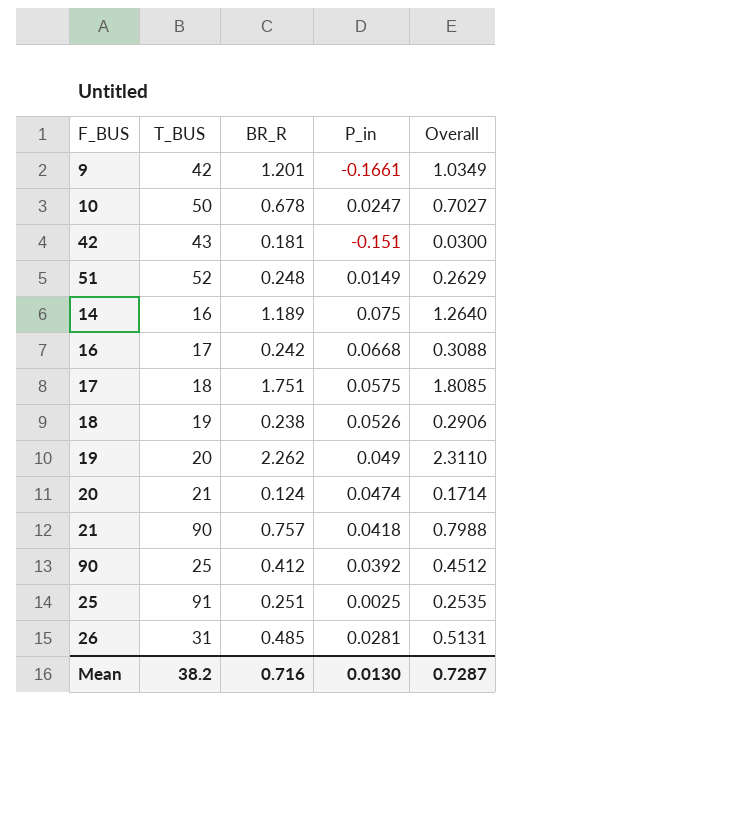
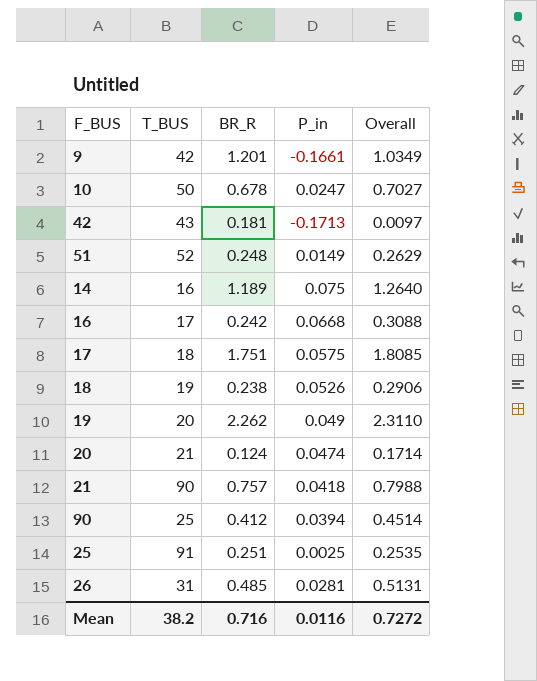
42 | P_in: -0.151 -> -0.1713
42 | Overall: 0.0300 -> 0.0097
90 | P_in: 0.0392 -> 0.0394
90 | Overall: 0.4512 -> 0.4514
Mean | P_in: 0.0130 -> 0.0116
Mean | Overall: 0.7287 -> 0.7272

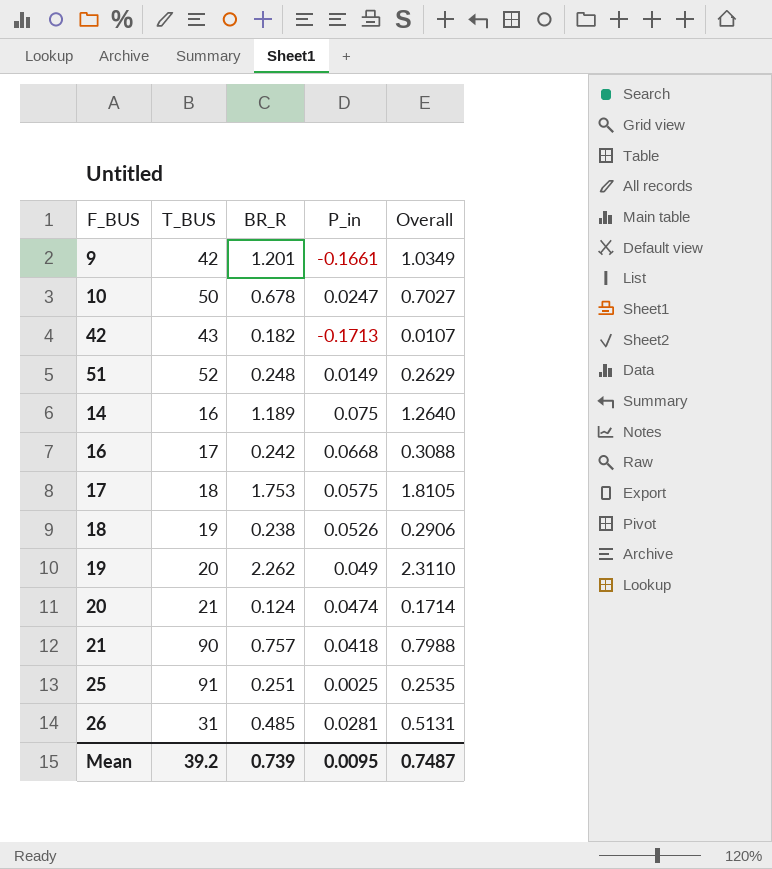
row 90: 25 | 0.412 | 0.0394 | 0.4514 -> none
42 | BR_R: 0.181 -> 0.182
42 | Overall: 0.0097 -> 0.0107
17 | BR_R: 1.751 -> 1.753
17 | Overall: 1.8085 -> 1.8105
Mean | T_BUS: 38.2 -> 39.2
Mean | BR_R: 0.716 -> 0.739
Mean | P_in: 0.0116 -> 0.0095
Mean | Overall: 0.7272 -> 0.7487

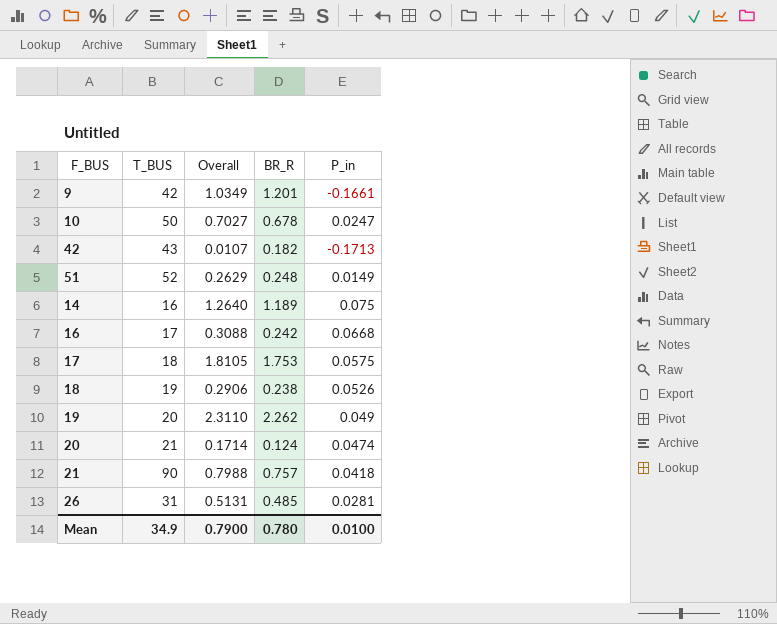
column Overall | position: 5 -> 3
row 25: 91 | 0.251 | 0.0025 | 0.2535 -> none
Mean | T_BUS: 39.2 -> 34.9
Mean | Overall: 0.7487 -> 0.7900
Mean | BR_R: 0.739 -> 0.780
Mean | P_in: 0.0095 -> 0.0100

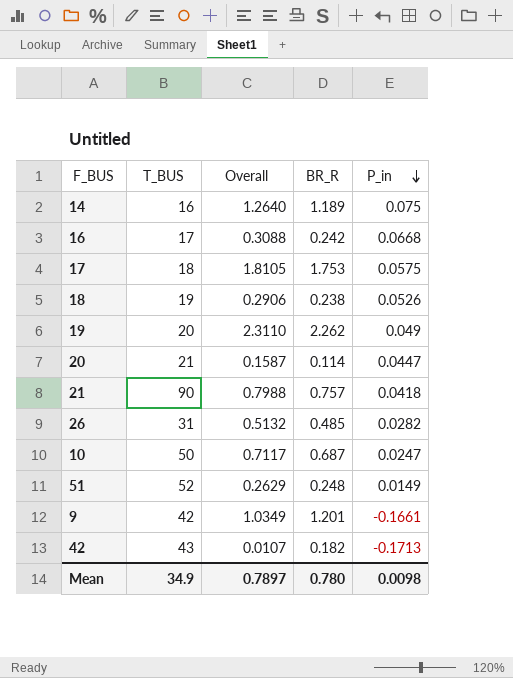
row order: none -> P_in descending
20 | Overall: 0.1714 -> 0.1587
20 | BR_R: 0.124 -> 0.114
20 | P_in: 0.0474 -> 0.0447
26 | Overall: 0.5131 -> 0.5132
26 | P_in: 0.0281 -> 0.0282
10 | Overall: 0.7027 -> 0.7117
10 | BR_R: 0.678 -> 0.687
Mean | Overall: 0.7900 -> 0.7897
Mean | P_in: 0.0100 -> 0.0098

